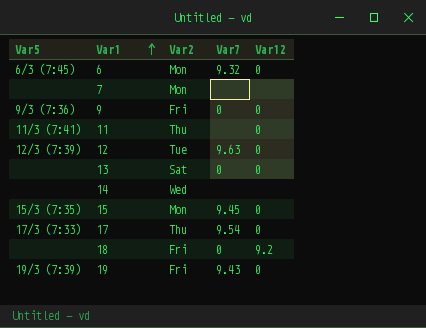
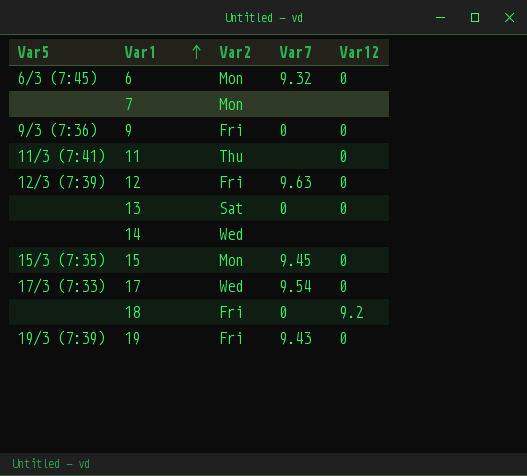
12 | Var2: Tue -> Fri
17 | Var2: Thu -> Wed

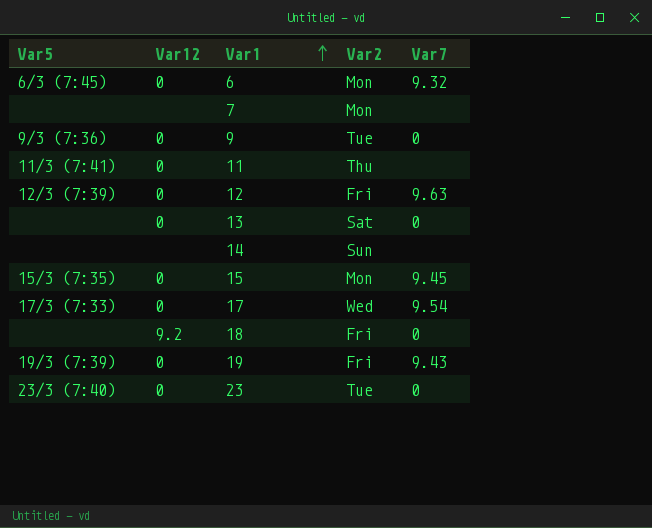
column Var12 | position: 5 -> 2
9 | Var2: Fri -> Tue
14 | Var2: Wed -> Sun
row 23: none -> 23/3 (7:40) | 0 | Tue | 0

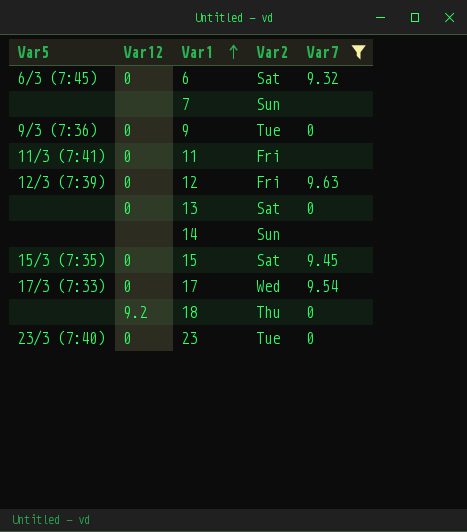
filter: none -> Var7 != 9.43
6 | Var2: Mon -> Sat
7 | Var2: Mon -> Sun
11 | Var2: Thu -> Fri
15 | Var2: Mon -> Sat
18 | Var2: Fri -> Thu

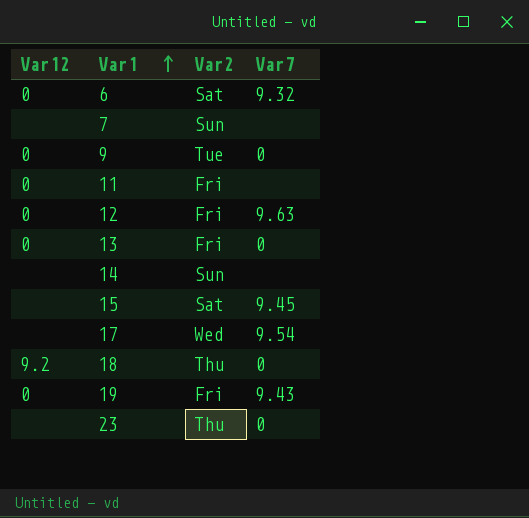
filter: Var7 != 9.43 -> none
column Var5 | position: 1 -> none
13 | Var2: Sat -> Fri
15 | Var12: 0 -> none
17 | Var12: 0 -> none
23 | Var12: 0 -> none
23 | Var2: Tue -> Thu

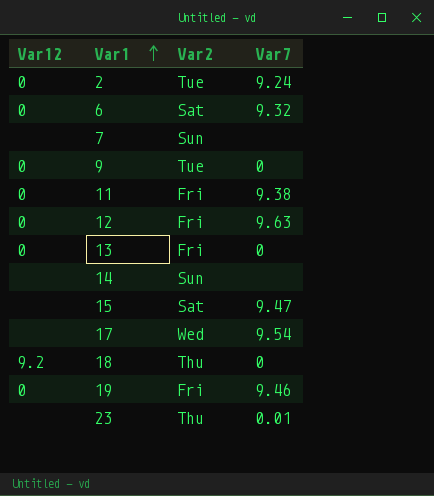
row 2: none -> 0 | Tue | 9.24
11 | Var7: none -> 9.38
15 | Var7: 9.45 -> 9.47
19 | Var7: 9.43 -> 9.46
23 | Var7: 0 -> 0.01

